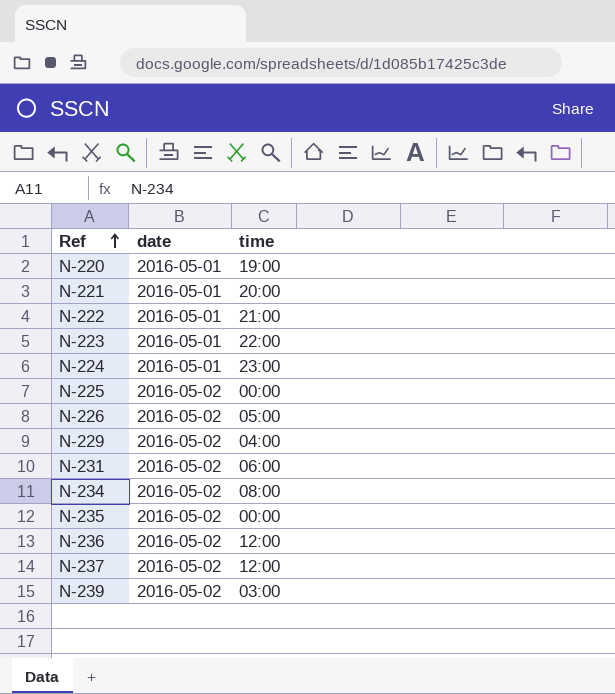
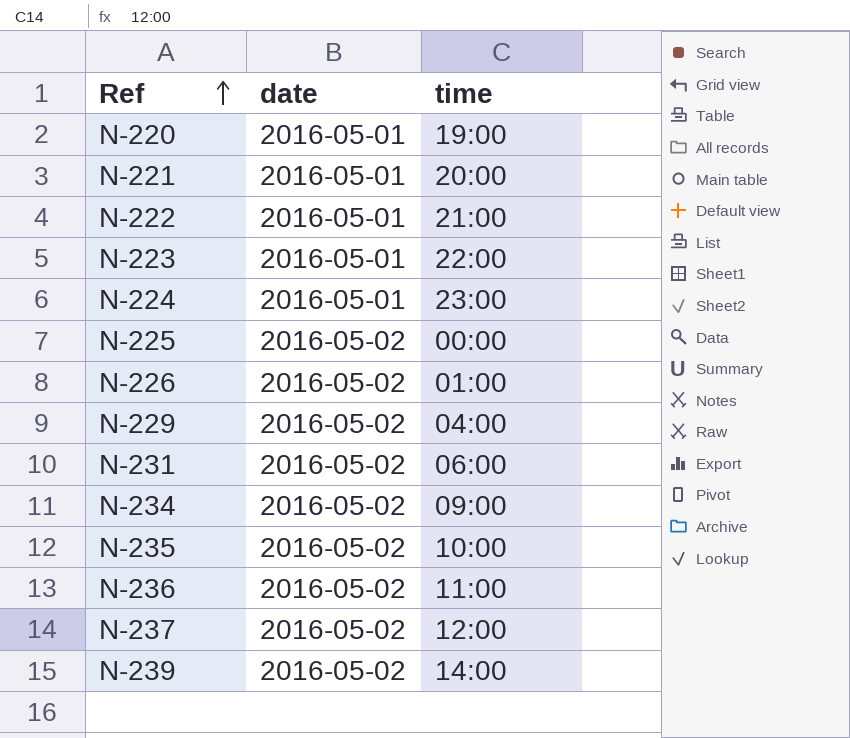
N-226 | time: 05:00 -> 01:00
N-234 | time: 08:00 -> 09:00
N-235 | time: 00:00 -> 10:00
N-236 | time: 12:00 -> 11:00
N-239 | time: 03:00 -> 14:00

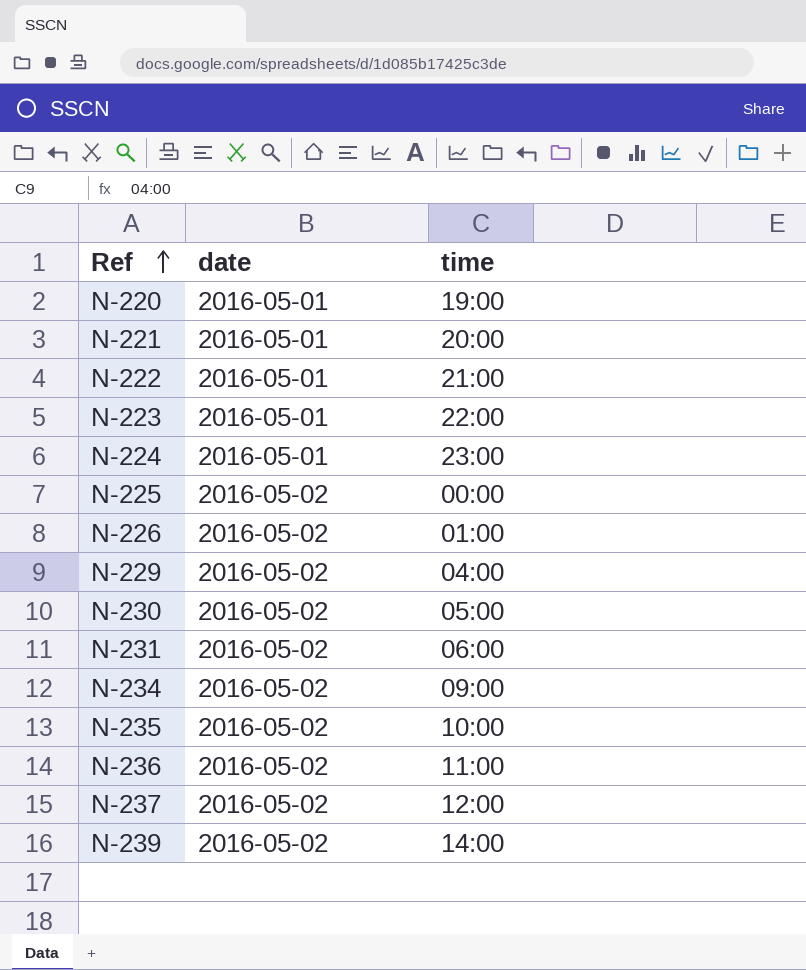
row N-230: none -> 2016-05-02 | 05:00

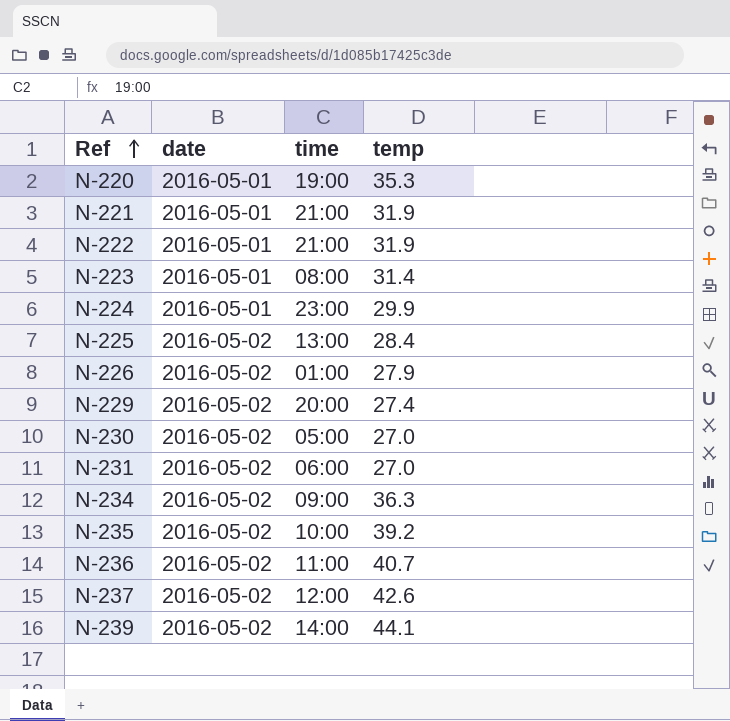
column temp | position: none -> 4
N-221 | time: 20:00 -> 21:00
N-223 | time: 22:00 -> 08:00
N-225 | time: 00:00 -> 13:00
N-229 | time: 04:00 -> 20:00

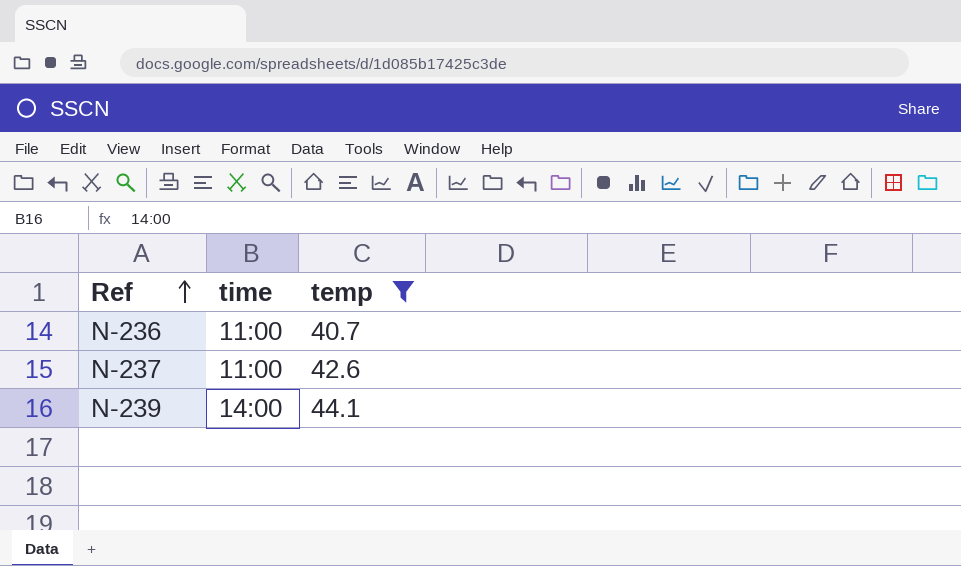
filter: none -> temp >= 40.7
column date | position: 2 -> none
N-237 | time: 12:00 -> 11:00

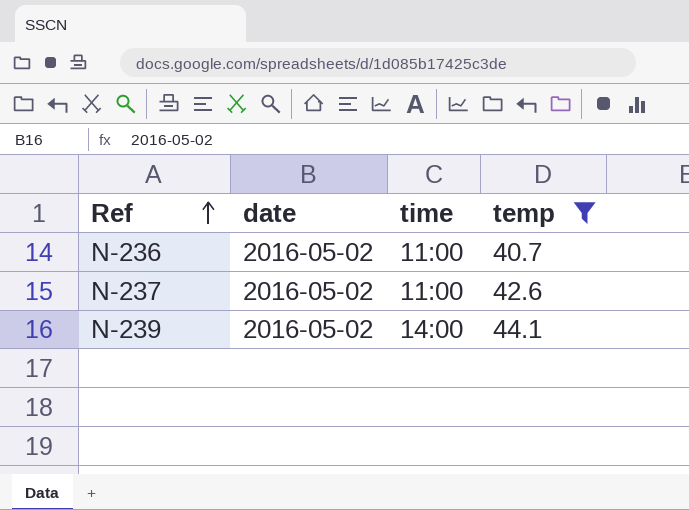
column date | position: none -> 2

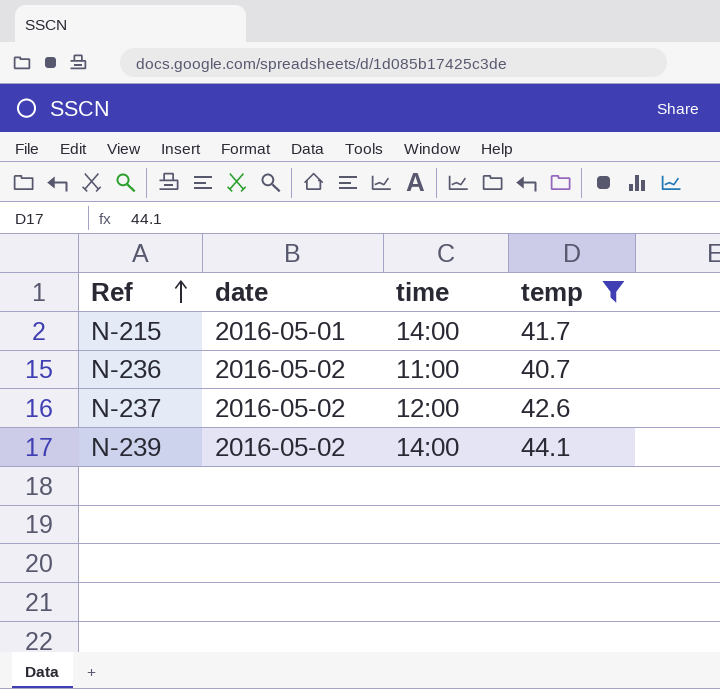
row N-215: none -> 2016-05-01 | 14:00 | 41.7
N-237 | time: 11:00 -> 12:00

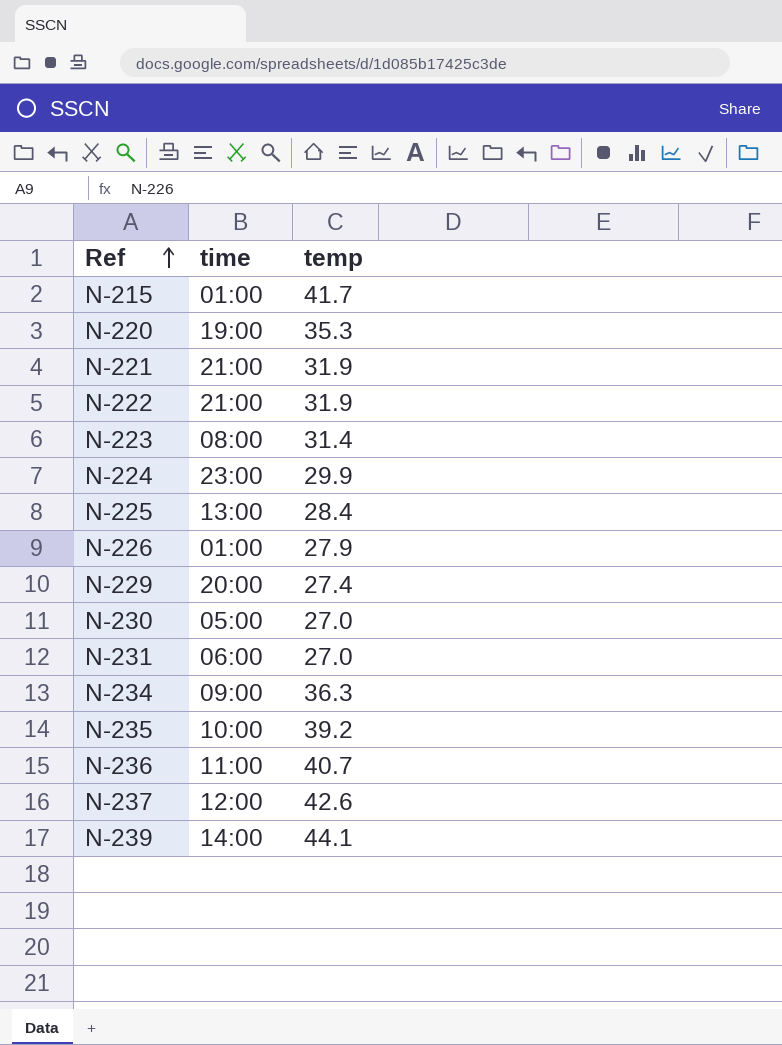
filter: temp >= 40.7 -> none
column date | position: 2 -> none
N-215 | time: 14:00 -> 01:00

